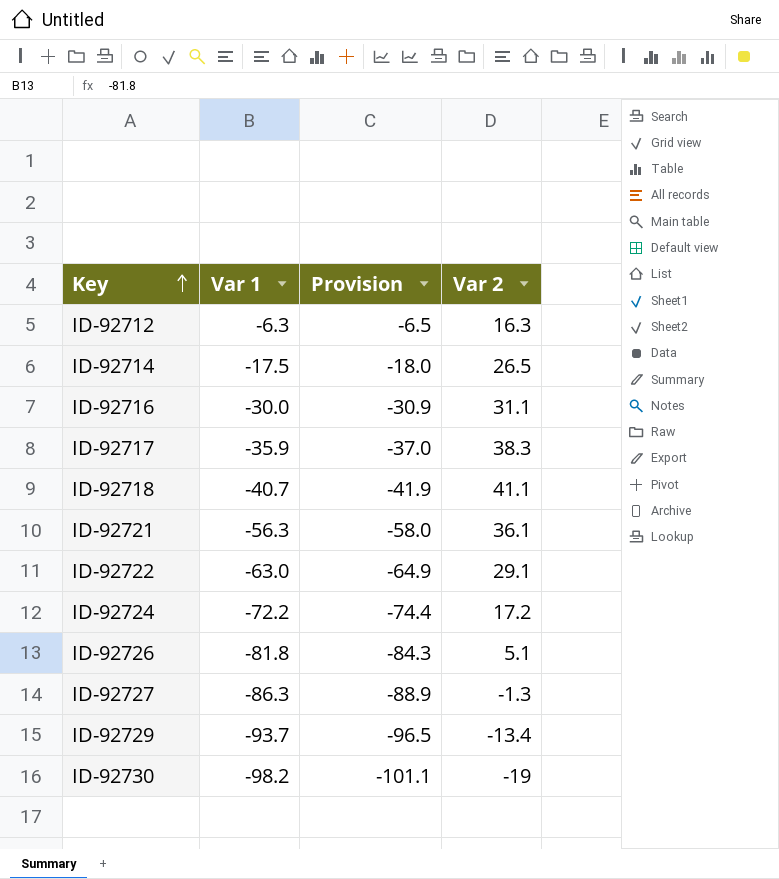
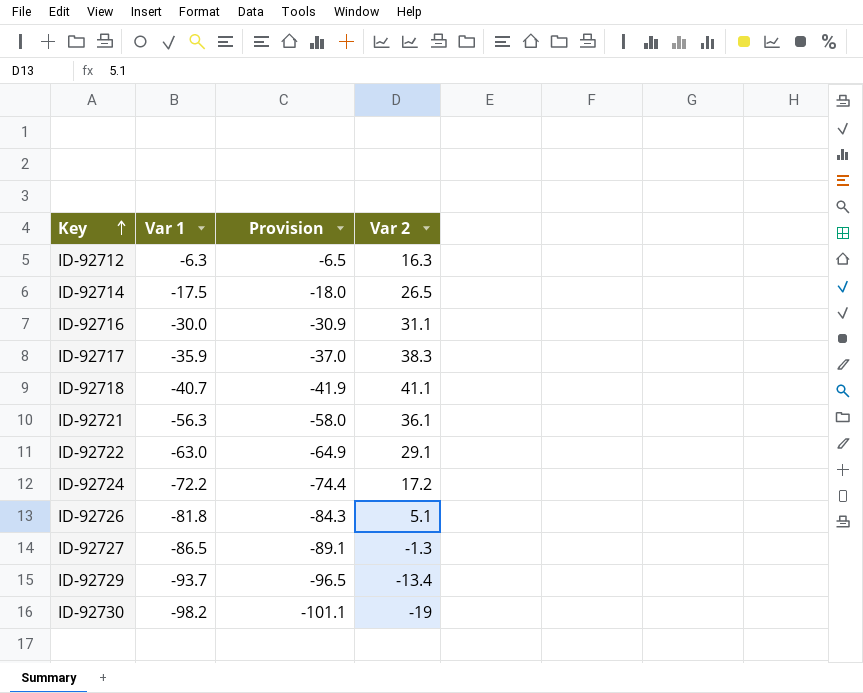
ID-92727 | Var 1: -86.3 -> -86.5
ID-92727 | Provision: -88.9 -> -89.1

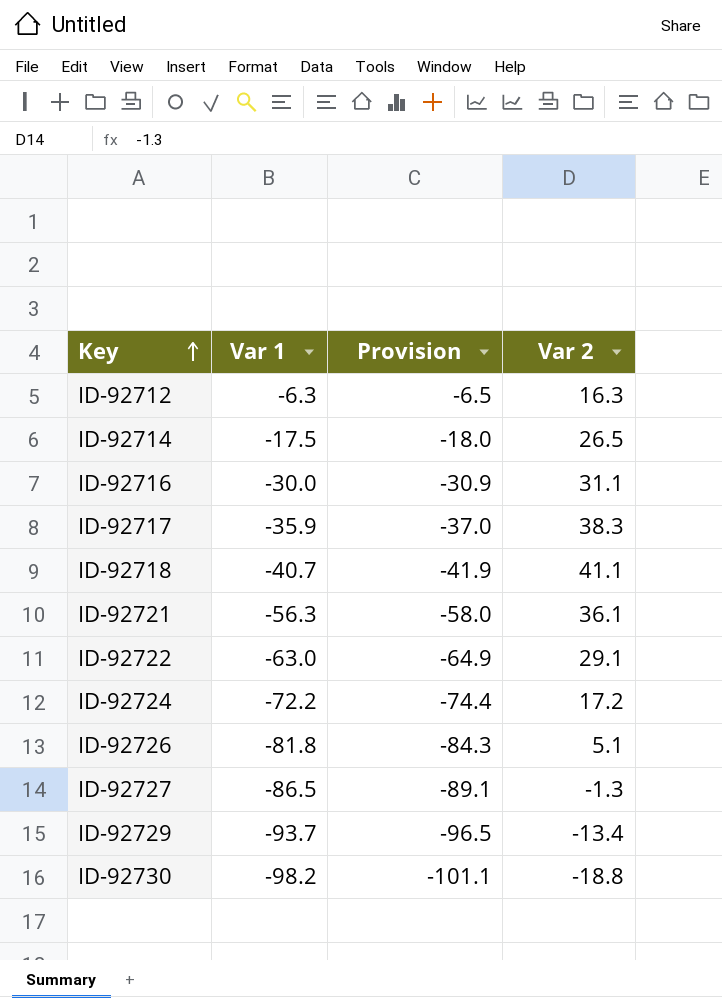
ID-92730 | Var 2: -19 -> -18.8

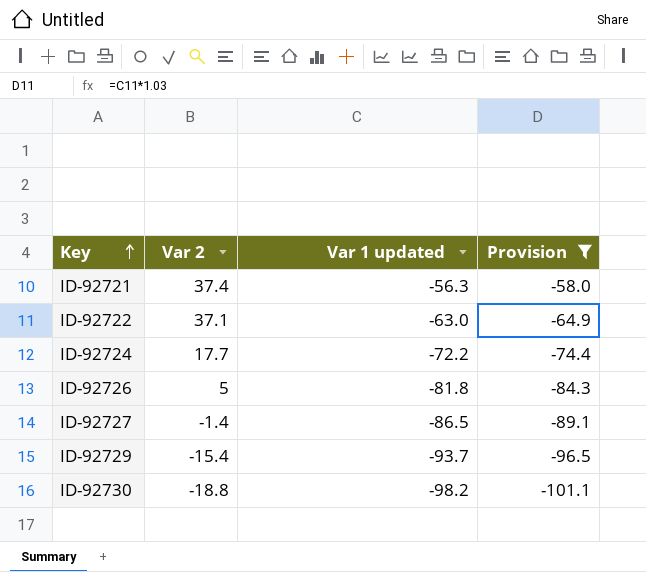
filter: none -> Provision <= -58.0
column Var 2 | position: 4 -> 2
column name: Var 1 -> Var 1 updated
ID-92721 | Var 2: 36.1 -> 37.4
ID-92722 | Var 2: 29.1 -> 37.1
ID-92724 | Var 2: 17.2 -> 17.7
ID-92726 | Var 2: 5.1 -> 5
ID-92727 | Var 2: -1.3 -> -1.4
ID-92729 | Var 2: -13.4 -> -15.4

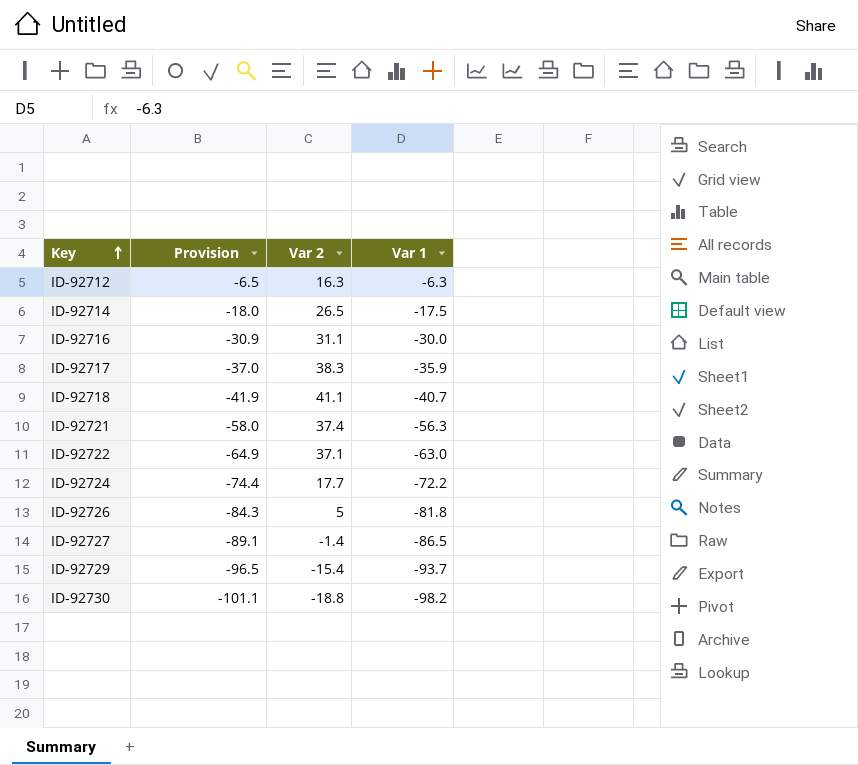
filter: Provision <= -58.0 -> none
column Provision | position: 4 -> 2
column name: Var 1 updated -> Var 1

